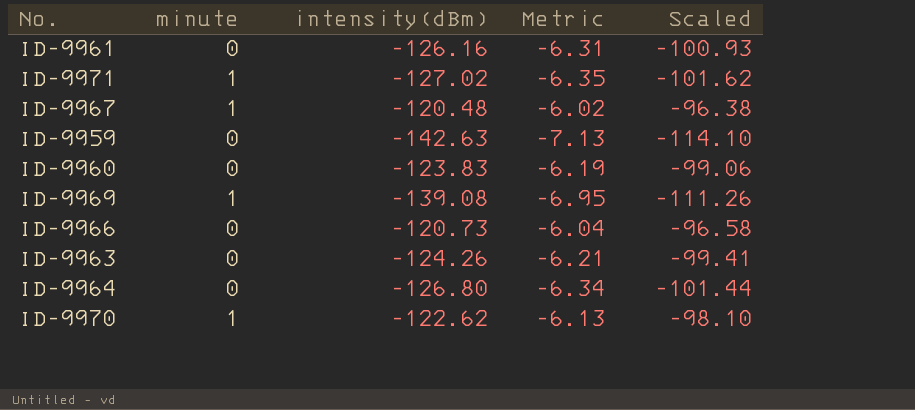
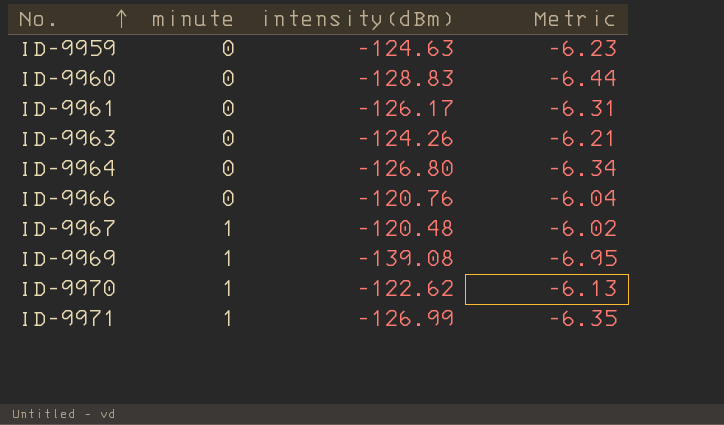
row order: none -> No. ascending
column Scaled | formula: [intensity(dBm)] * 0.8 -> none
ID-9959 | intensity(dBm): -142.63 -> -124.63
ID-9959 | Metric: -7.13 -> -6.23
ID-9960 | intensity(dBm): -123.83 -> -128.83
ID-9960 | Metric: -6.19 -> -6.44
ID-9961 | intensity(dBm): -126.16 -> -126.17
ID-9966 | intensity(dBm): -120.73 -> -120.76
ID-9971 | intensity(dBm): -127.02 -> -126.99

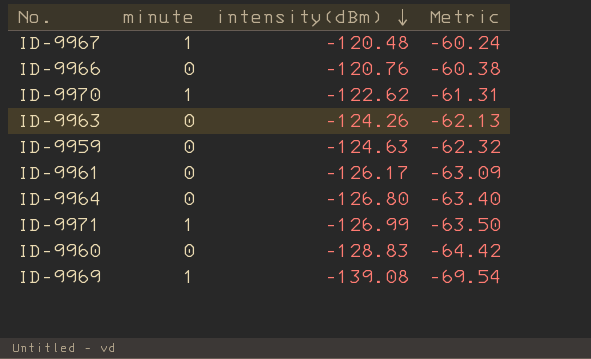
row order: No. ascending -> intensity(dBm) descending
column Metric | formula: [intensity(dBm)] * 0.05 -> [intensity(dBm)] * 0.5

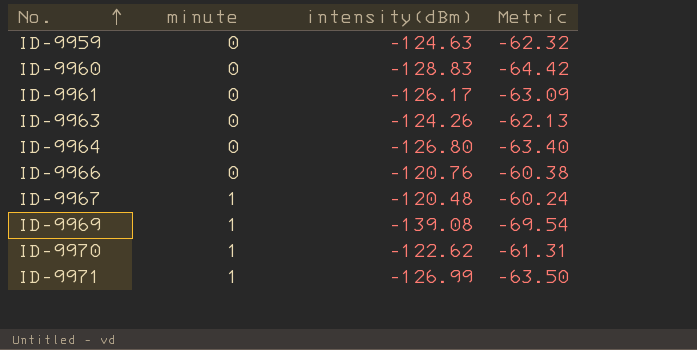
row order: intensity(dBm) descending -> No. ascending

